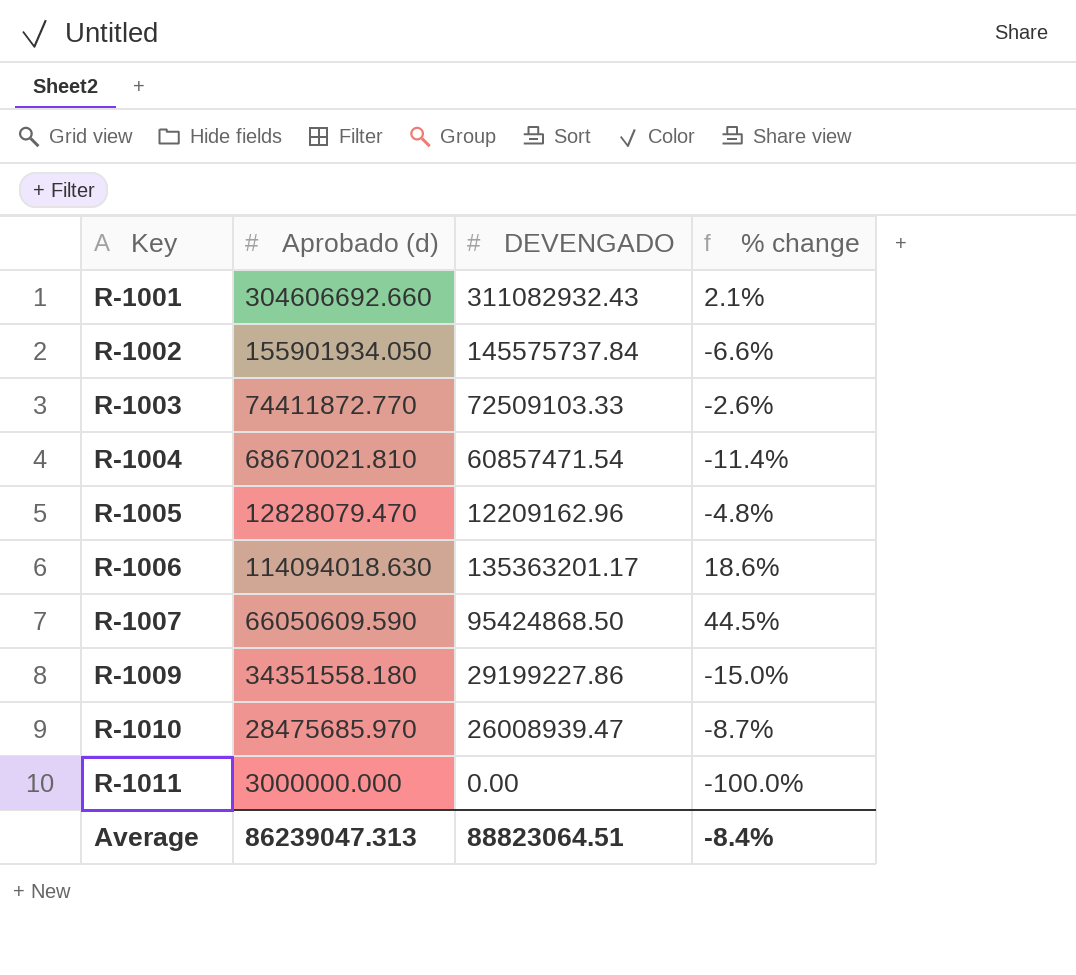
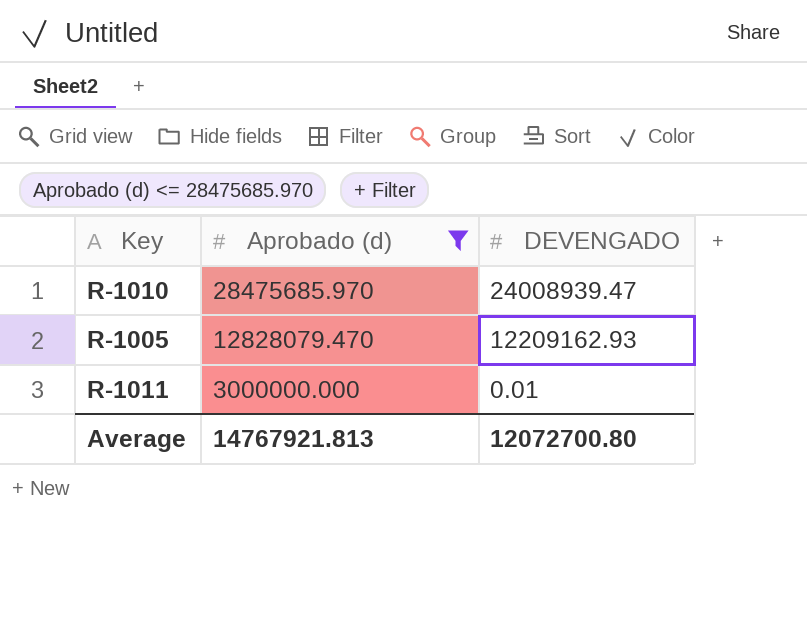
filter: none -> Aprobado (d) <= 28475685.970
row order: Key ascending -> Aprobado (d) descending
column % change | formula: ([DEVENGADO] - [Aprobado (d)]) / [Aprobado (d)] -> none
R-1010 | DEVENGADO: 26008939.47 -> 24008939.47
R-1005 | DEVENGADO: 12209162.96 -> 12209162.93
R-1011 | DEVENGADO: 0.00 -> 0.01
Average | Aprobado (d): 86239047.313 -> 14767921.813
Average | DEVENGADO: 88823064.51 -> 12072700.80

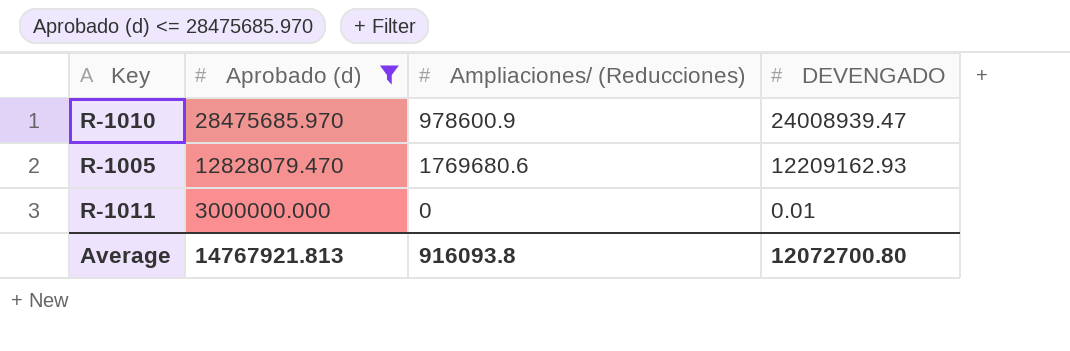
column Ampliaciones/ (Reducciones) | position: none -> 3

